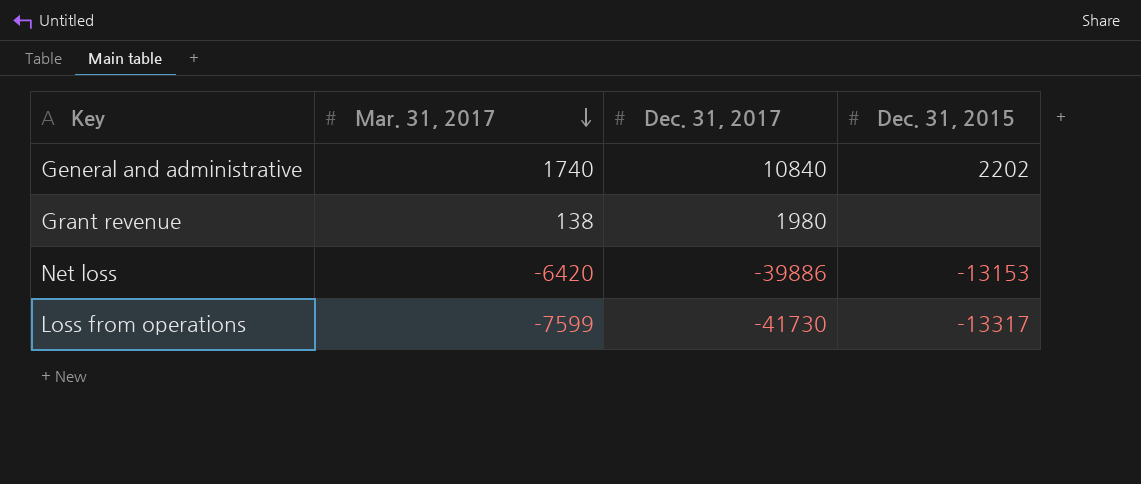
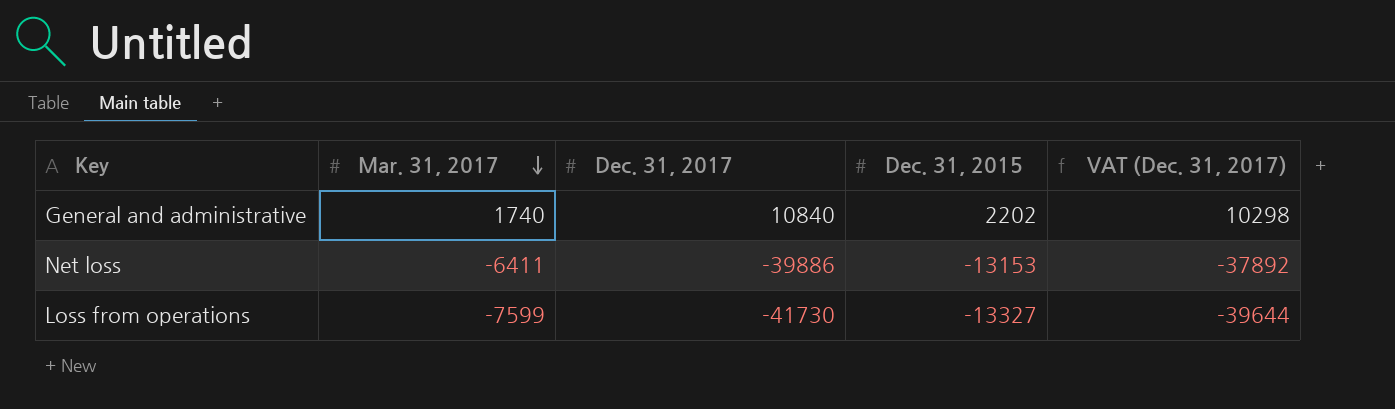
column VAT (Dec. 31, 2017) | formula: none -> [Dec. 31, 2017] * 0.95
row Grant revenue: 138 | 1980 | none -> none
Net loss | Mar. 31, 2017: -6420 -> -6411
Loss from operations | Dec. 31, 2015: -13317 -> -13327

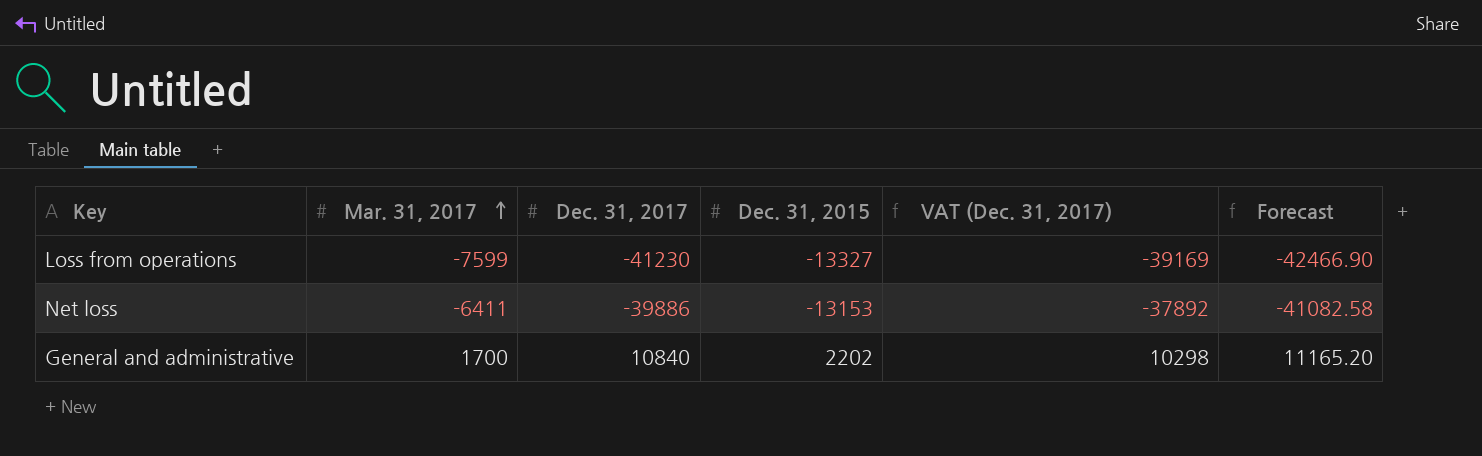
row order: Mar. 31, 2017 descending -> Mar. 31, 2017 ascending
column Forecast | formula: none -> [Dec. 31, 2017] * 1.03
Loss from operations | Dec. 31, 2017: -41730 -> -41230
Loss from operations | VAT (Dec. 31, 2017): -39644 -> -39169
General and administrative | Mar. 31, 2017: 1740 -> 1700

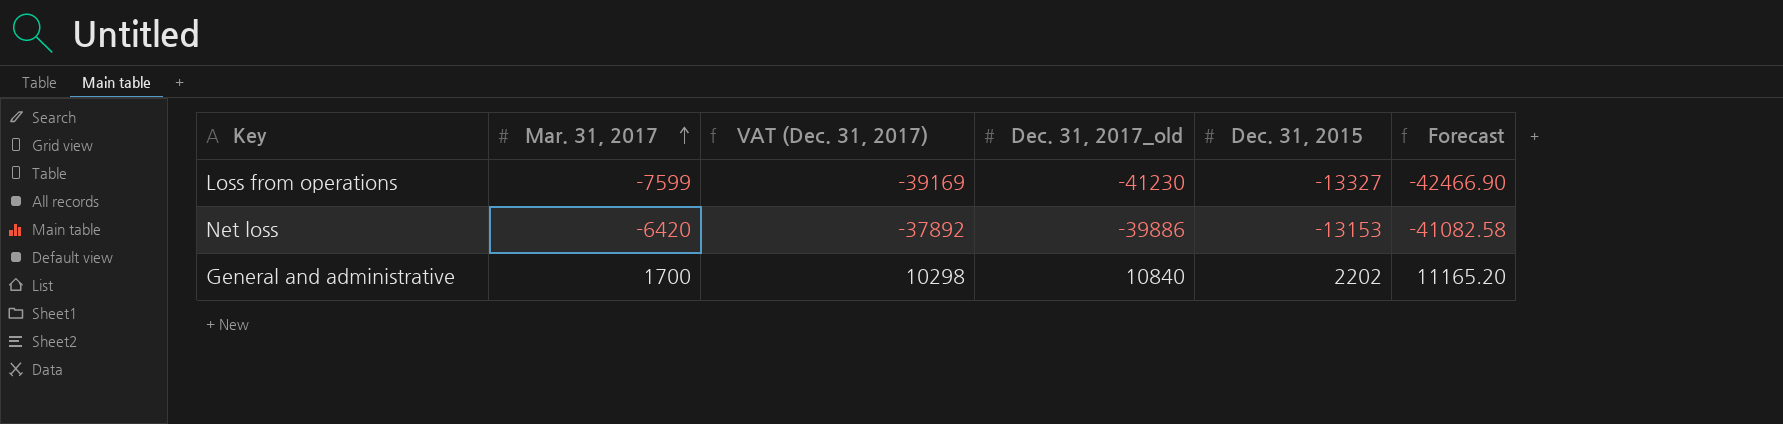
column VAT (Dec. 31, 2017) | position: 5 -> 3
column name: Dec. 31, 2017 -> Dec. 31, 2017_old
Net loss | Mar. 31, 2017: -6411 -> -6420

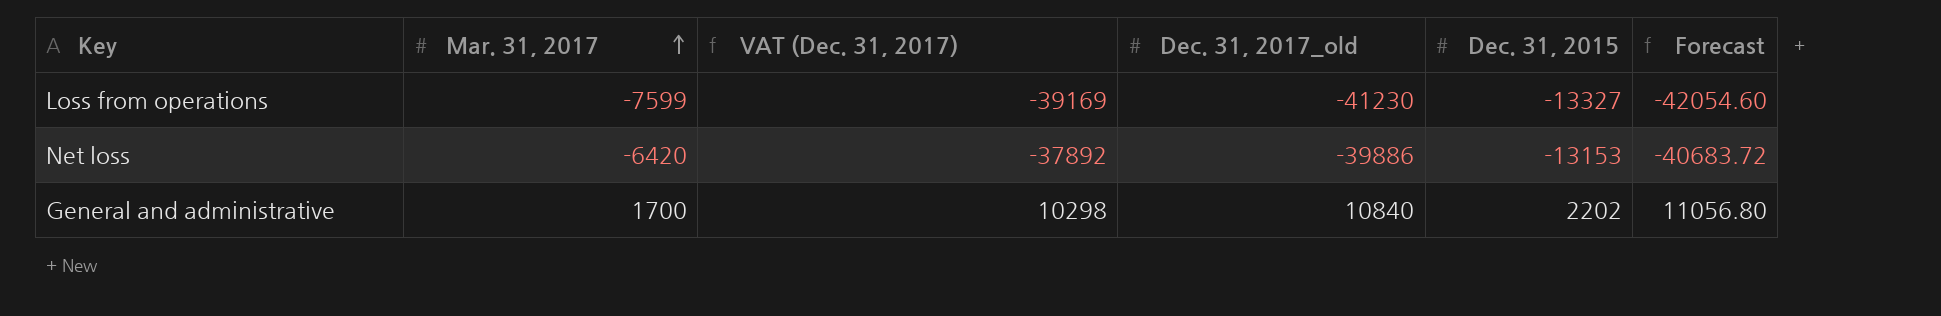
column Forecast | formula: [Dec. 31, 2017_old] * 1.03 -> [Dec. 31, 2017_old] * 1.02

